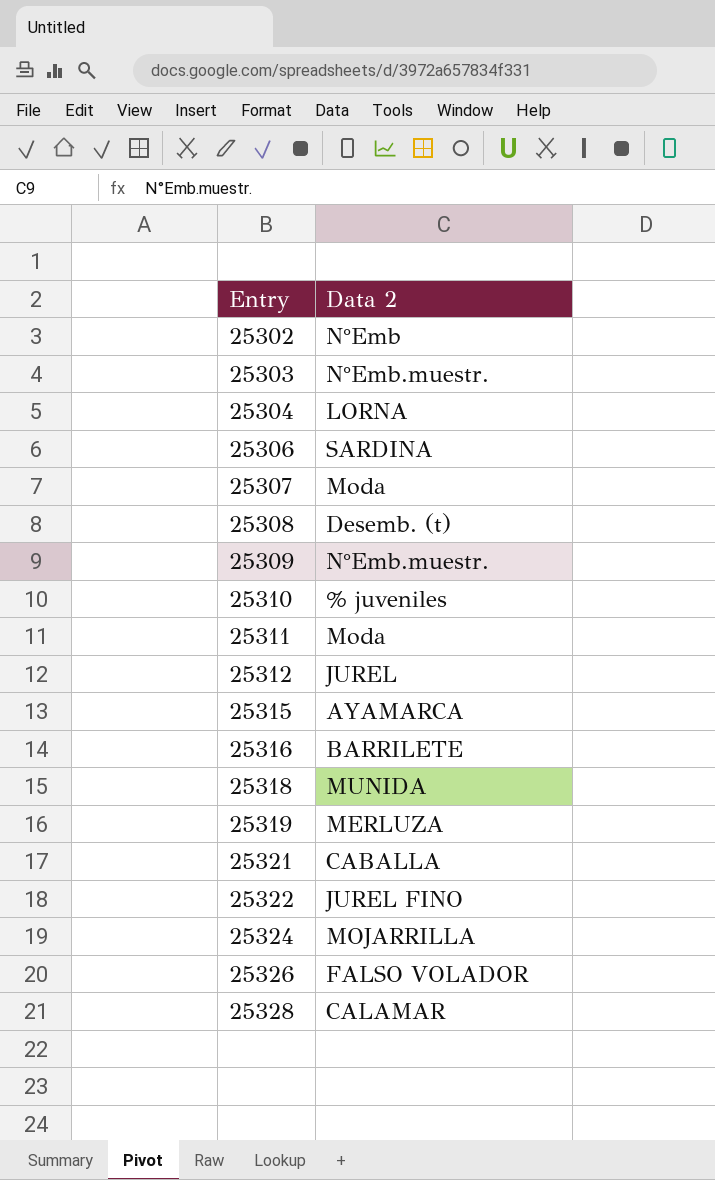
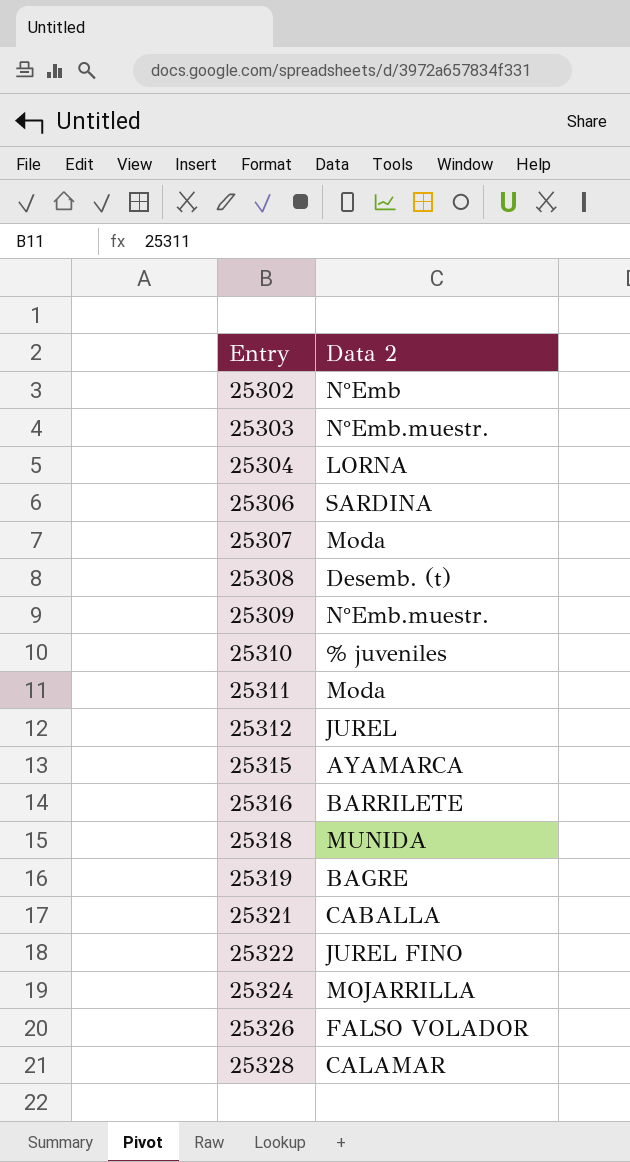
25319 | Data 2: MERLUZA -> BAGRE

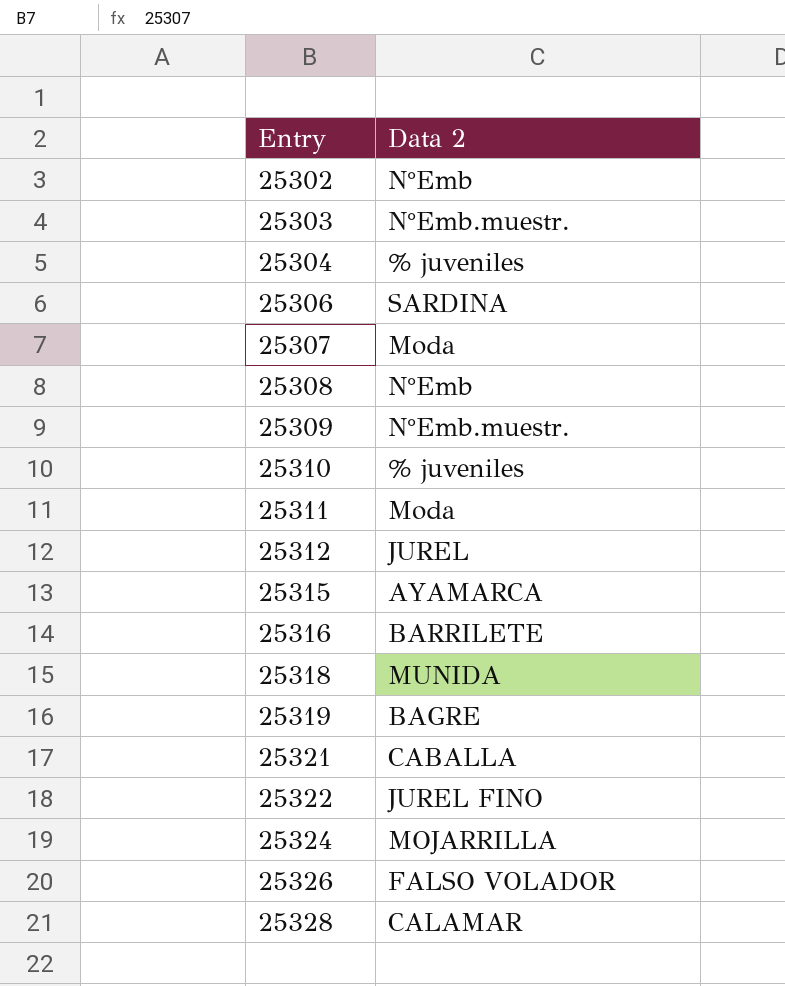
25304 | Data 2: LORNA -> % juveniles
25308 | Data 2: Desemb. (t) -> N°Emb

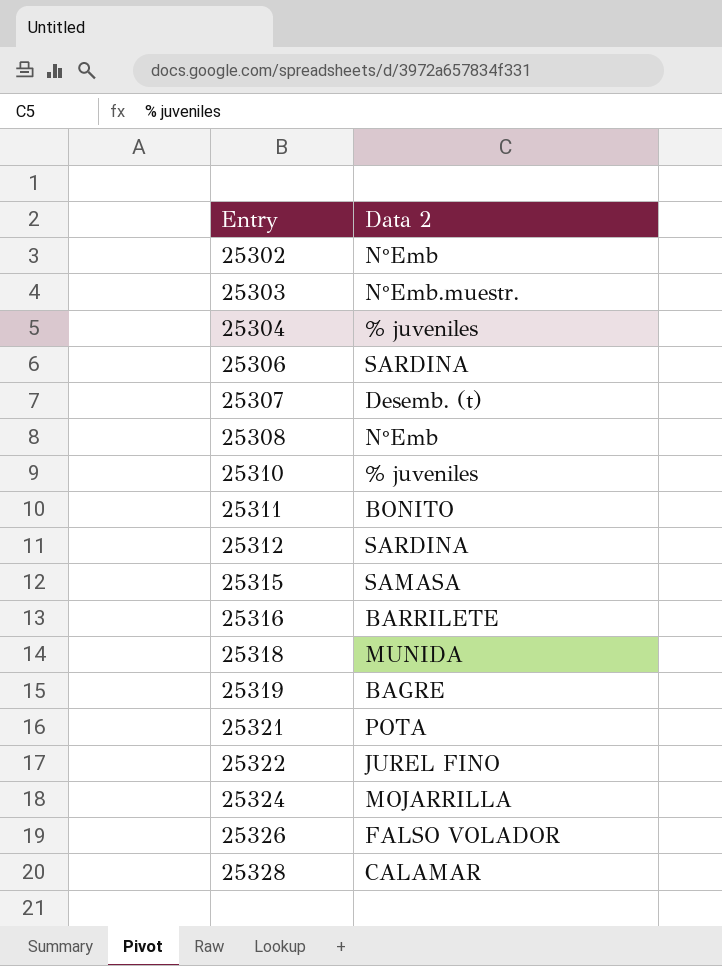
row 25309: N°Emb.muestr. -> none
25307 | Data 2: Moda -> Desemb. (t)
25311 | Data 2: Moda -> BONITO
25312 | Data 2: JUREL -> SARDINA
25315 | Data 2: AYAMARCA -> SAMASA
25321 | Data 2: CABALLA -> POTA

